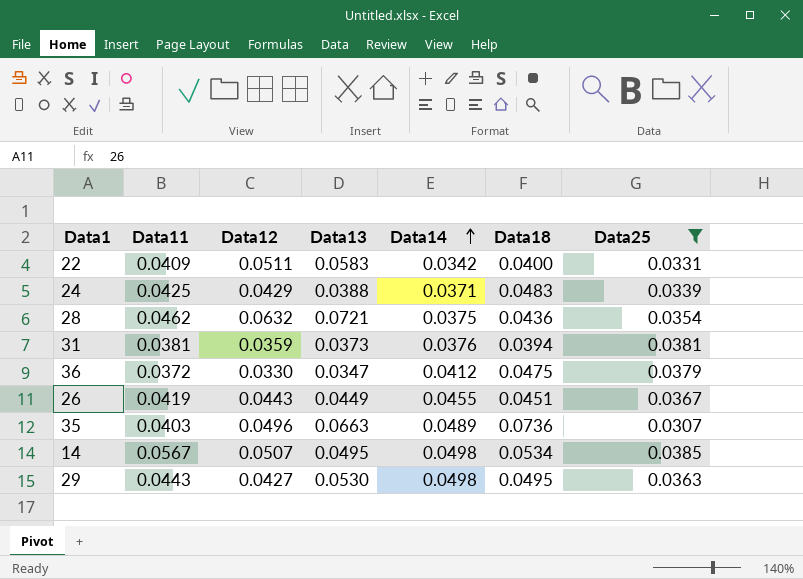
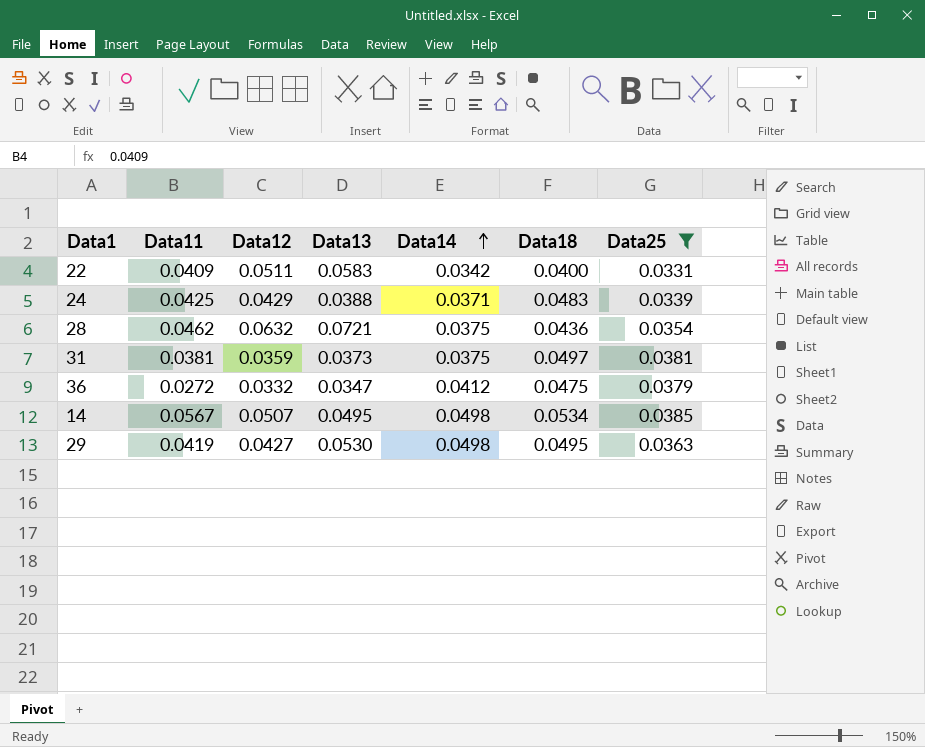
row 26: 0.0419 | 0.0443 | 0.0449 | 0.0455 | 0.0451 | 0.0367 -> none
row 35: 0.0403 | 0.0496 | 0.0663 | 0.0489 | 0.0736 | 0.0307 -> none
31 | Data14: 0.0376 -> 0.0375
31 | Data18: 0.0394 -> 0.0497
36 | Data11: 0.0372 -> 0.0272
36 | Data12: 0.0330 -> 0.0332
29 | Data11: 0.0443 -> 0.0419

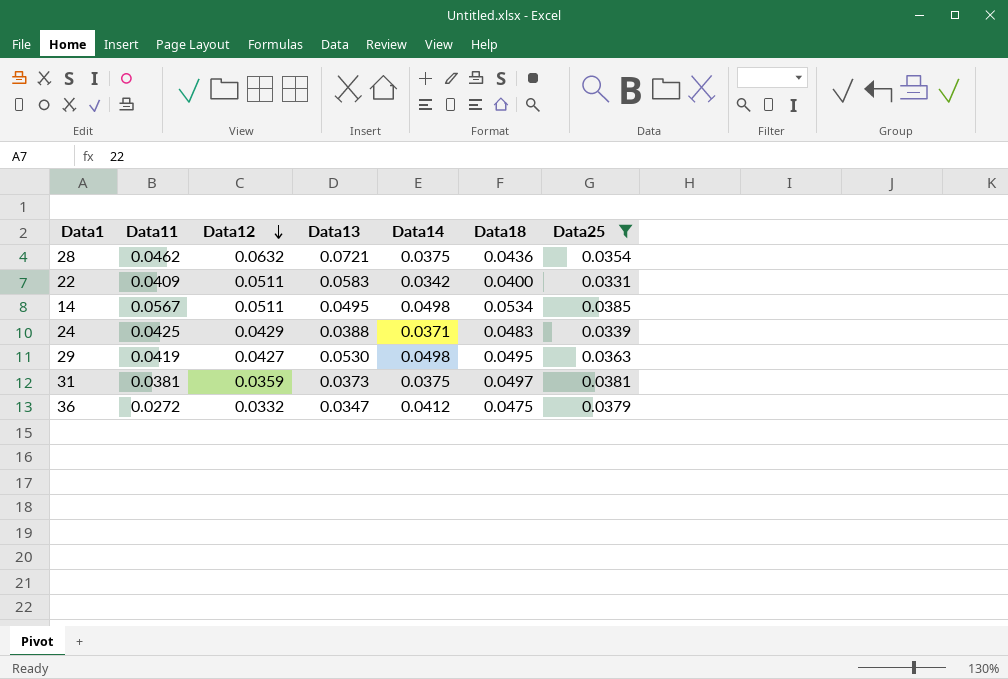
row order: Data14 ascending -> Data12 descending
14 | Data12: 0.0507 -> 0.0511

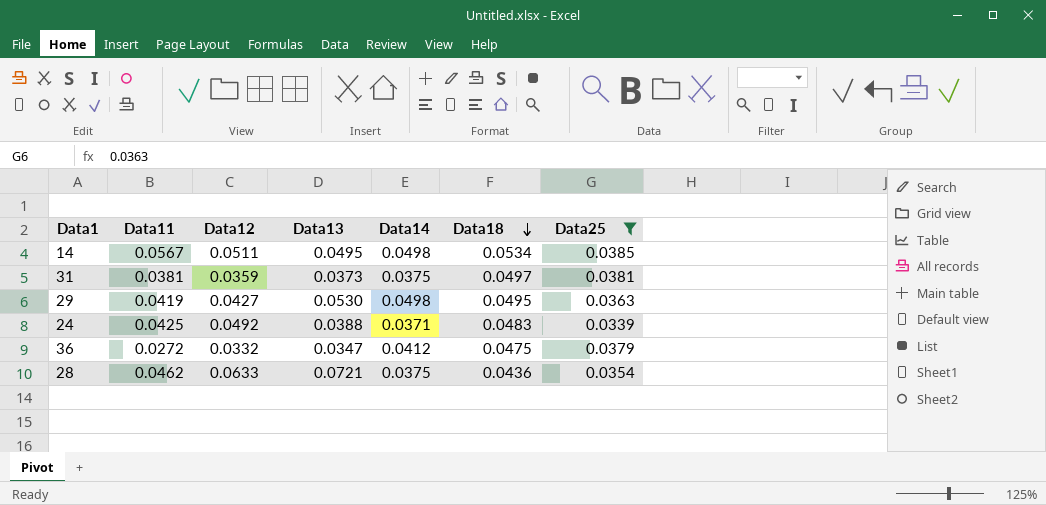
row order: Data12 descending -> Data18 descending
row 22: 0.0409 | 0.0511 | 0.0583 | 0.0342 | 0.0400 | 0.0331 -> none
24 | Data12: 0.0429 -> 0.0492
28 | Data12: 0.0632 -> 0.0633

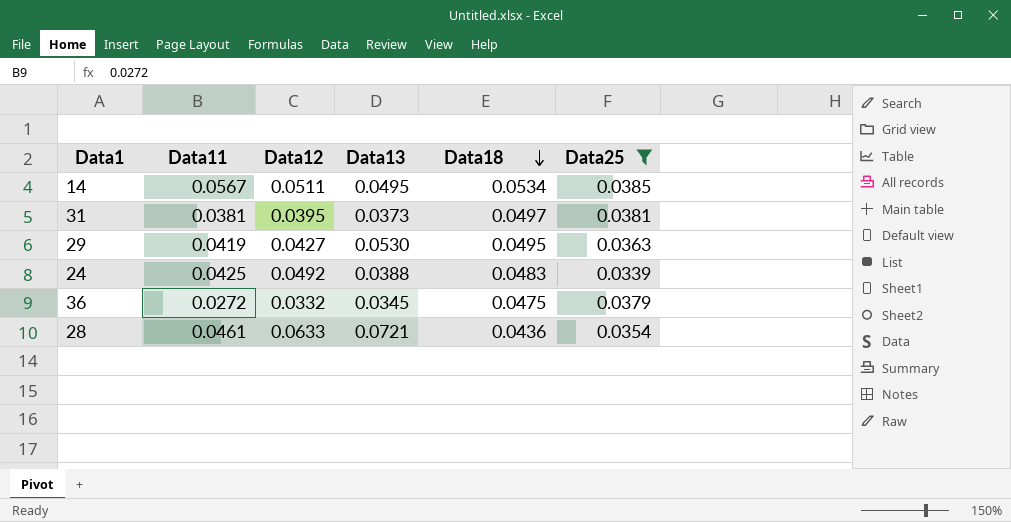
column Data14 | position: 5 -> none
31 | Data12: 0.0359 -> 0.0395
36 | Data13: 0.0347 -> 0.0345
28 | Data11: 0.0462 -> 0.0461

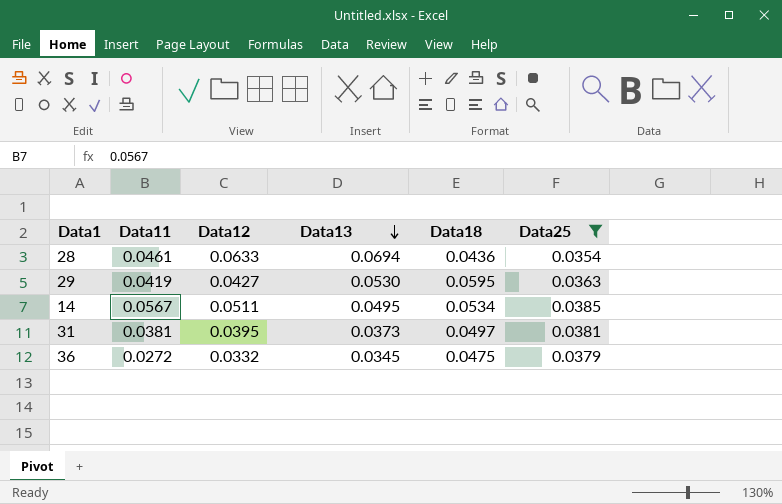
row order: Data18 descending -> Data13 descending
row 24: 0.0425 | 0.0492 | 0.0388 | 0.0483 | 0.0339 -> none
28 | Data13: 0.0721 -> 0.0694
29 | Data18: 0.0495 -> 0.0595

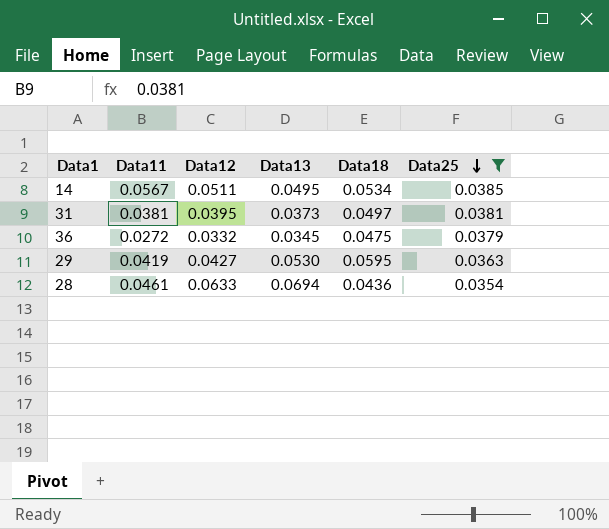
row order: Data13 descending -> Data25 descending

